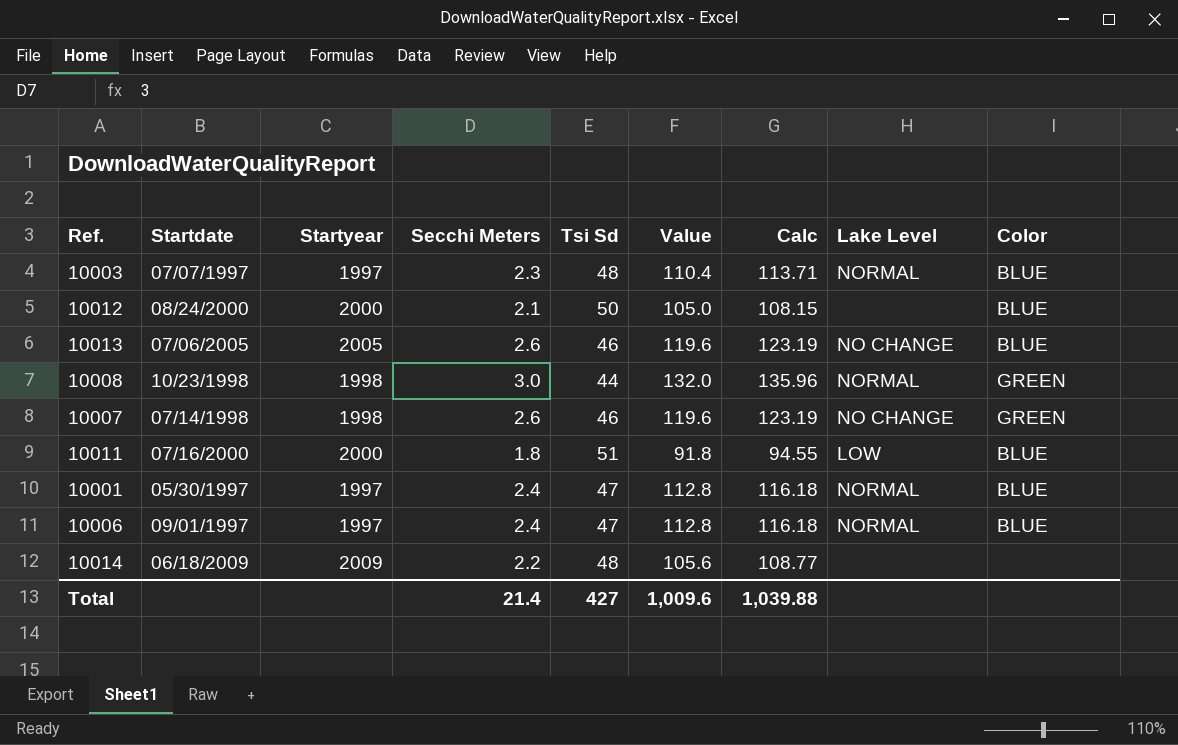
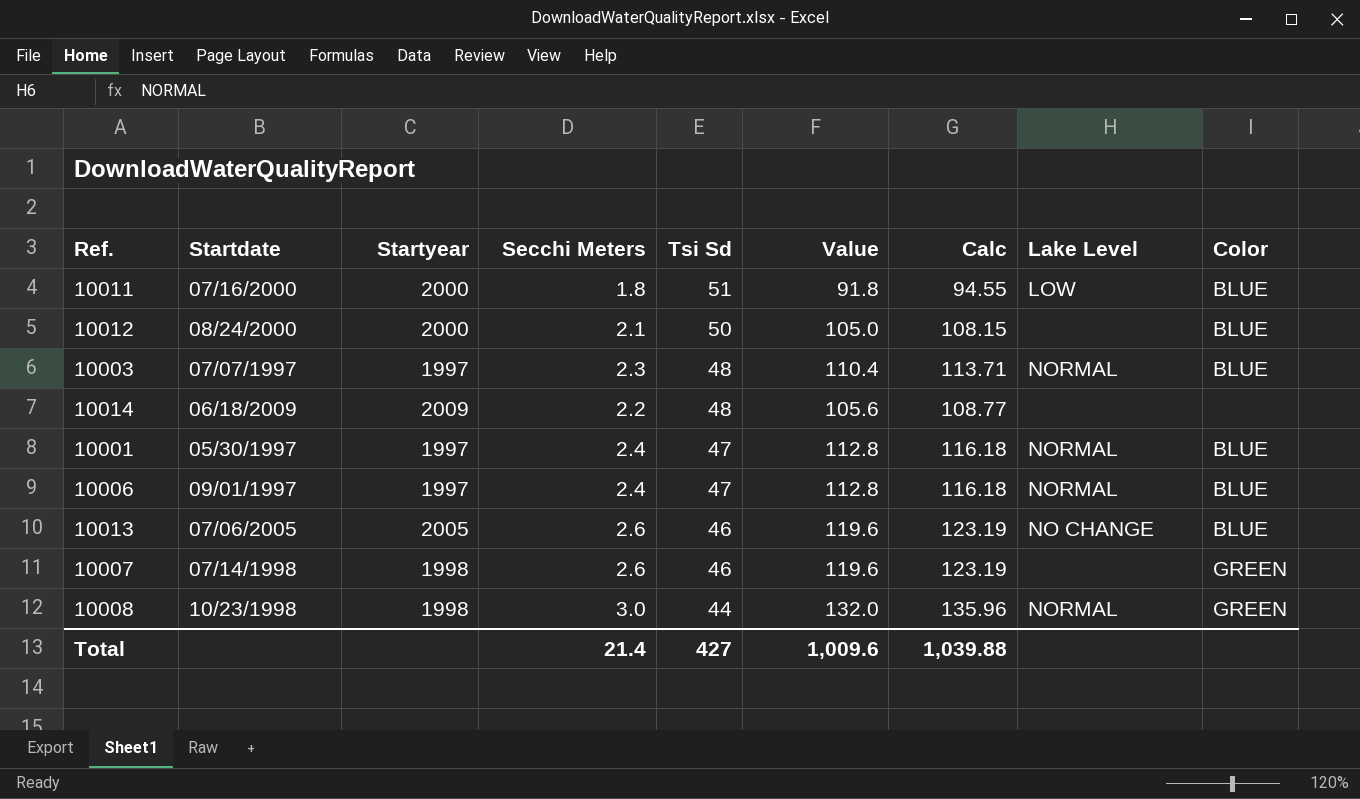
row order: none -> Tsi Sd descending
10007 | Lake Level: NO CHANGE -> none

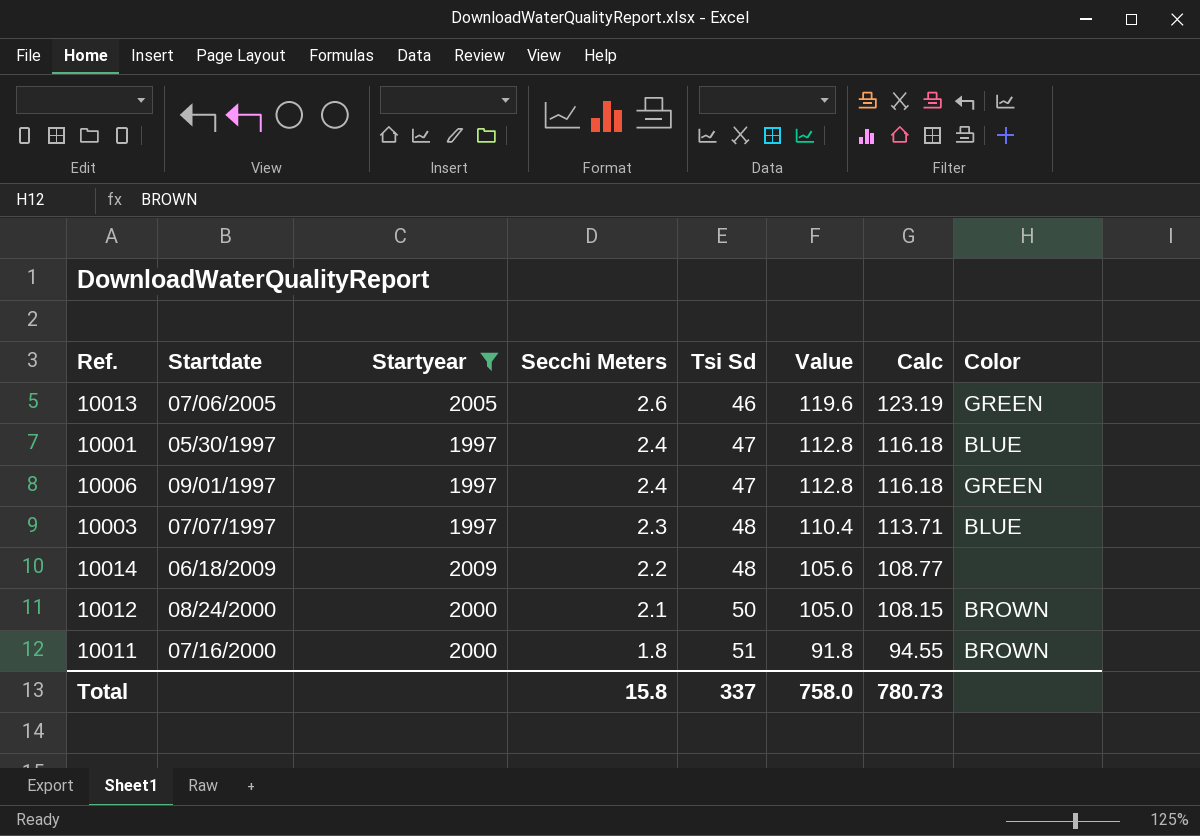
filter: none -> Startyear != 1998
row order: Tsi Sd descending -> Secchi Meters descending
column Lake Level | position: 8 -> none
10013 | Color: BLUE -> GREEN
10006 | Color: BLUE -> GREEN
10012 | Color: BLUE -> BROWN
10011 | Color: BLUE -> BROWN
Total | Secchi Meters: 21.4 -> 15.8
Total | Tsi Sd: 427 -> 337
Total | Value: 1,009.6 -> 758.0
Total | Calc: 1,039.88 -> 780.73

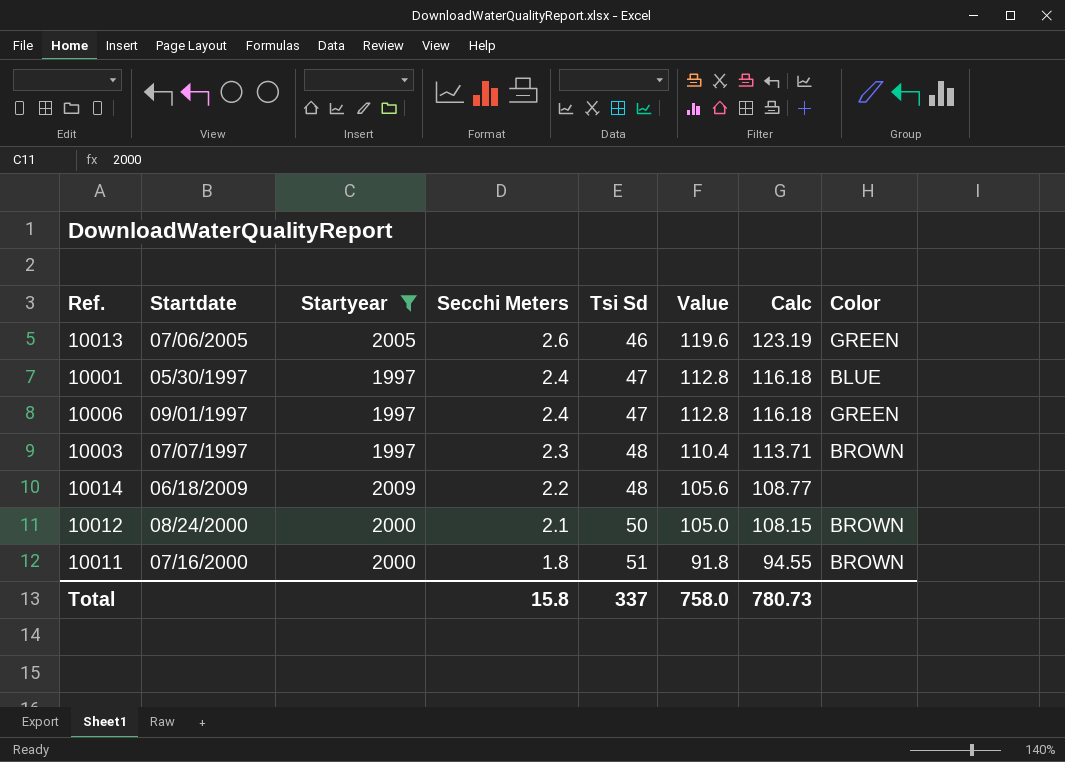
10003 | Color: BLUE -> BROWN

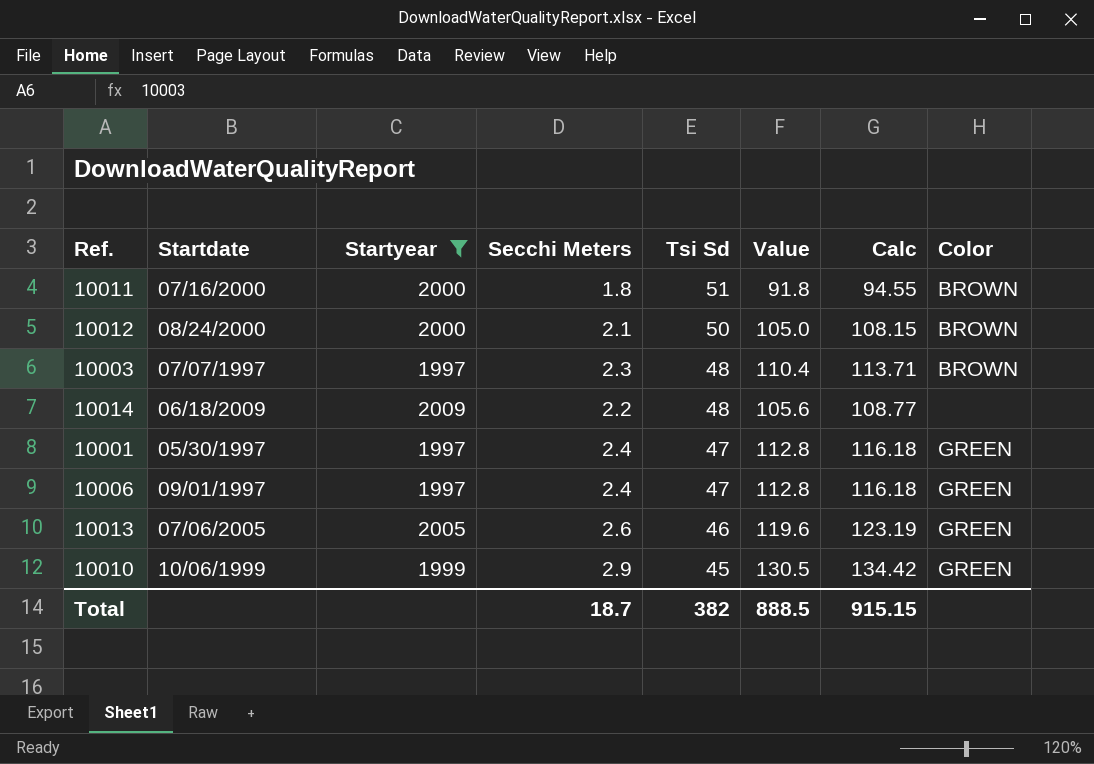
row order: Secchi Meters descending -> Tsi Sd descending
10001 | Color: BLUE -> GREEN
row 10010: none -> 10/06/1999 | 1999 | 2.9 | 45 | 130.5 | 134.42 | GREEN
Total | Secchi Meters: 15.8 -> 18.7
Total | Tsi Sd: 337 -> 382
Total | Value: 758.0 -> 888.5
Total | Calc: 780.73 -> 915.15

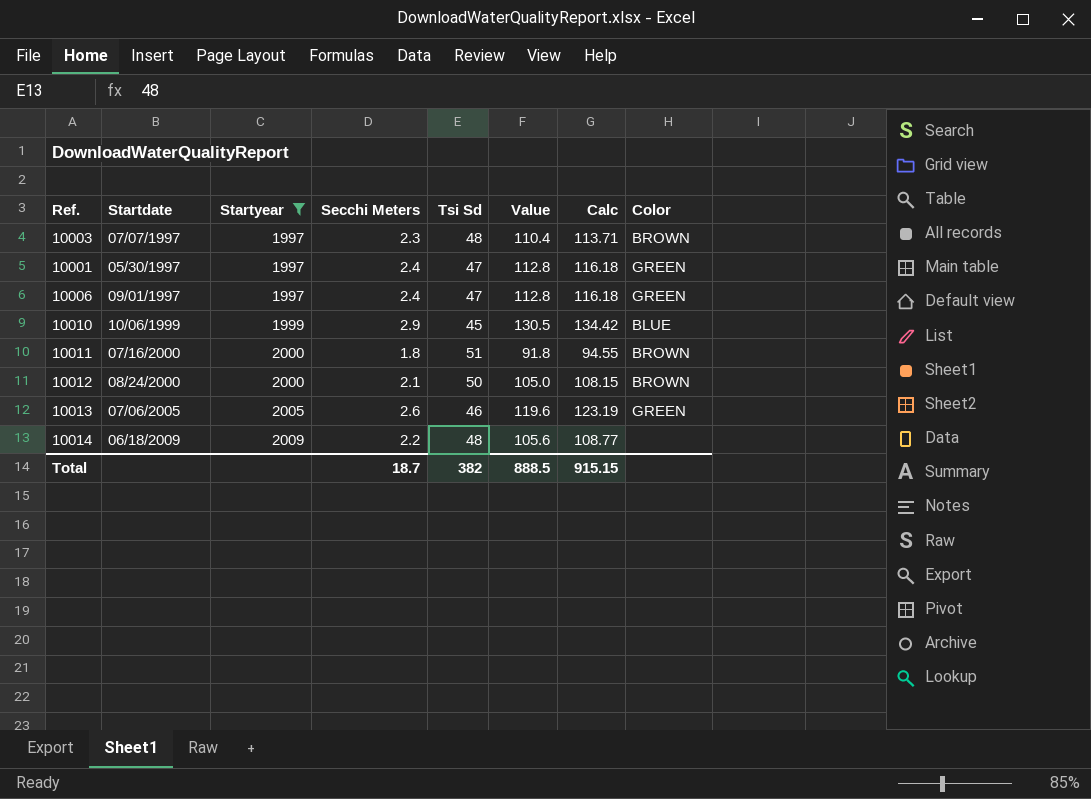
row order: Tsi Sd descending -> Startyear ascending
10010 | Color: GREEN -> BLUE

